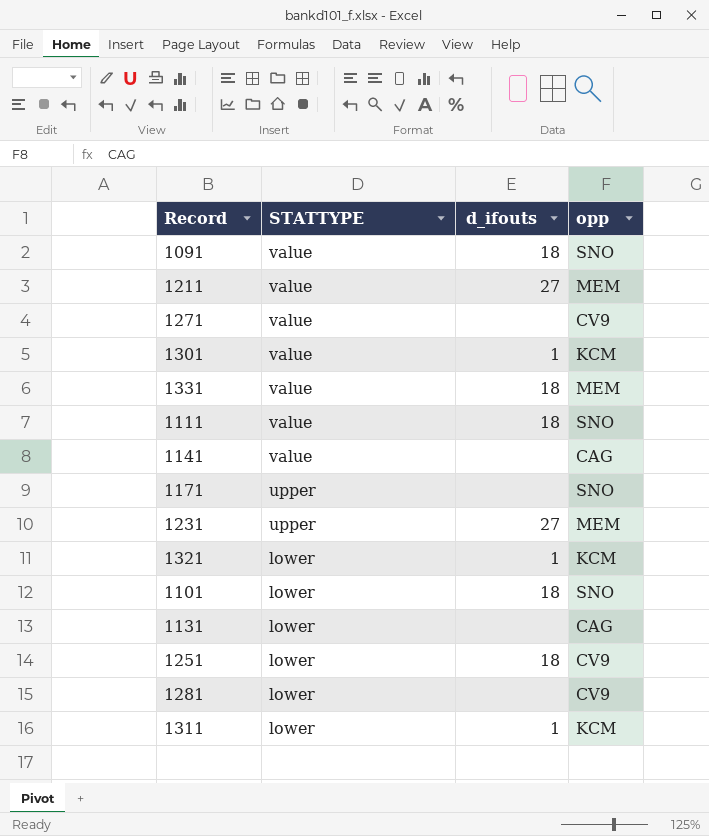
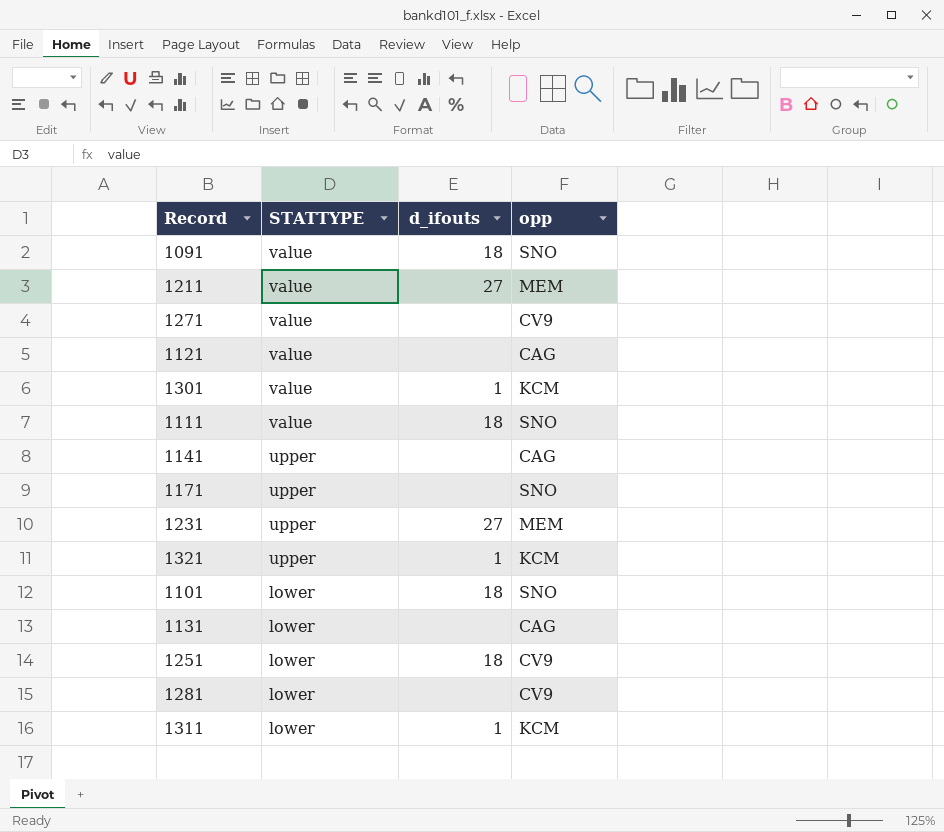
row 1331: value | 18 | MEM -> none
row 1121: none -> value | none | CAG
1141 | STATTYPE: value -> upper
1321 | STATTYPE: lower -> upper

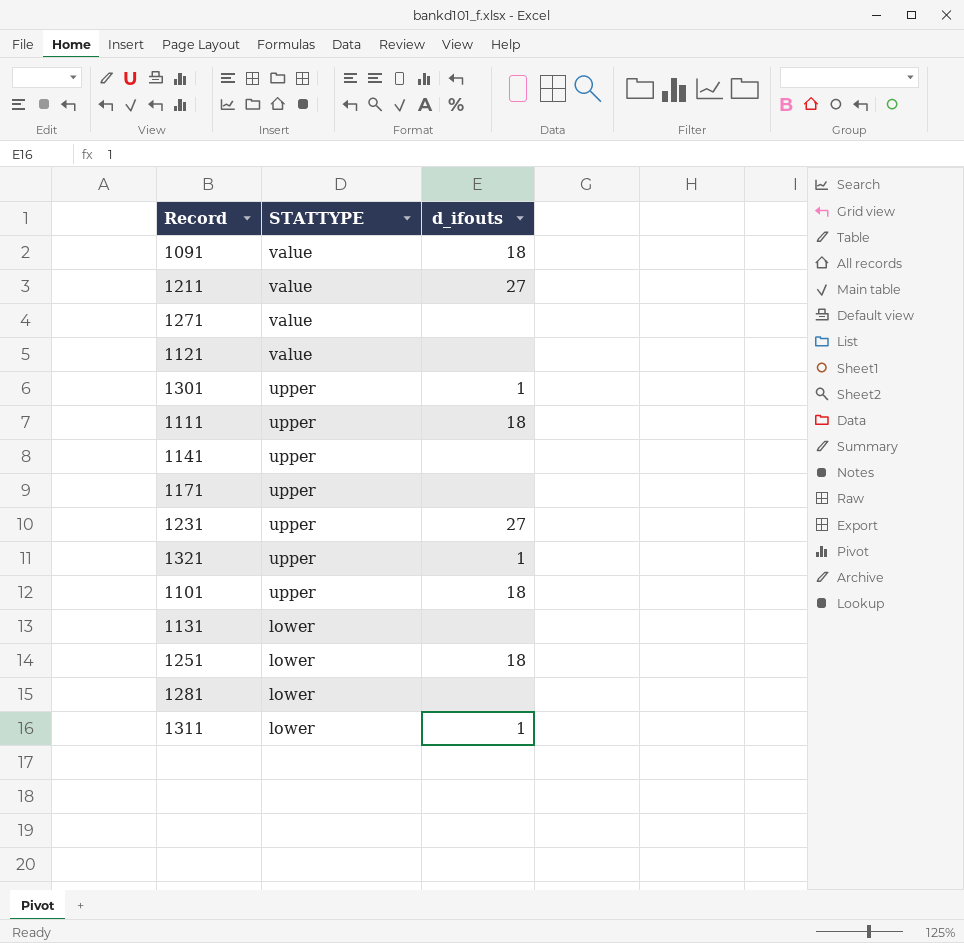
column opp | position: 4 -> none
1301 | STATTYPE: value -> upper
1111 | STATTYPE: value -> upper
1101 | STATTYPE: lower -> upper

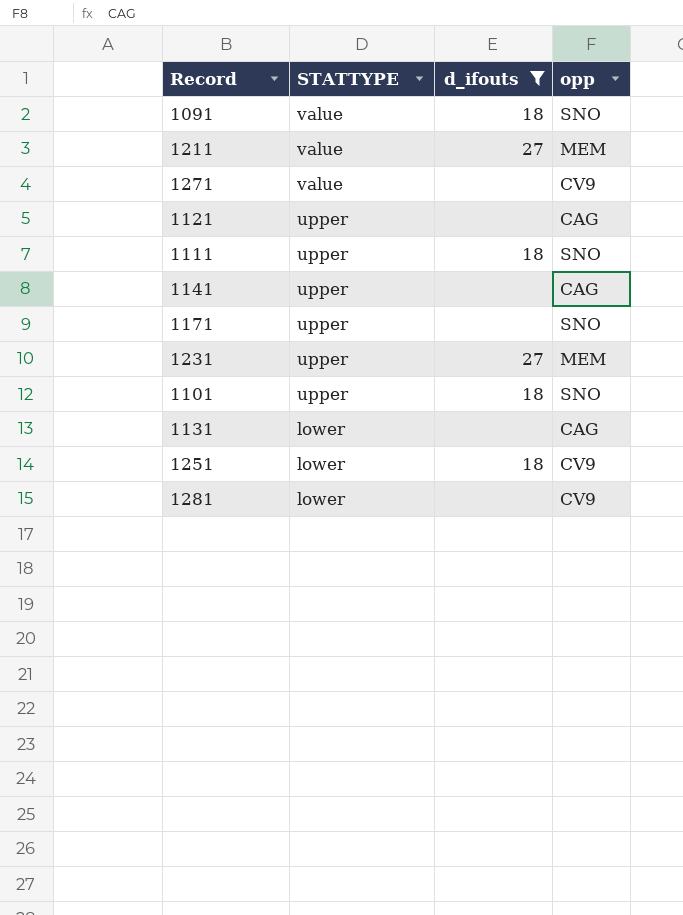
filter: none -> d_ifouts != 1
column opp | position: none -> 4
1121 | STATTYPE: value -> upper

